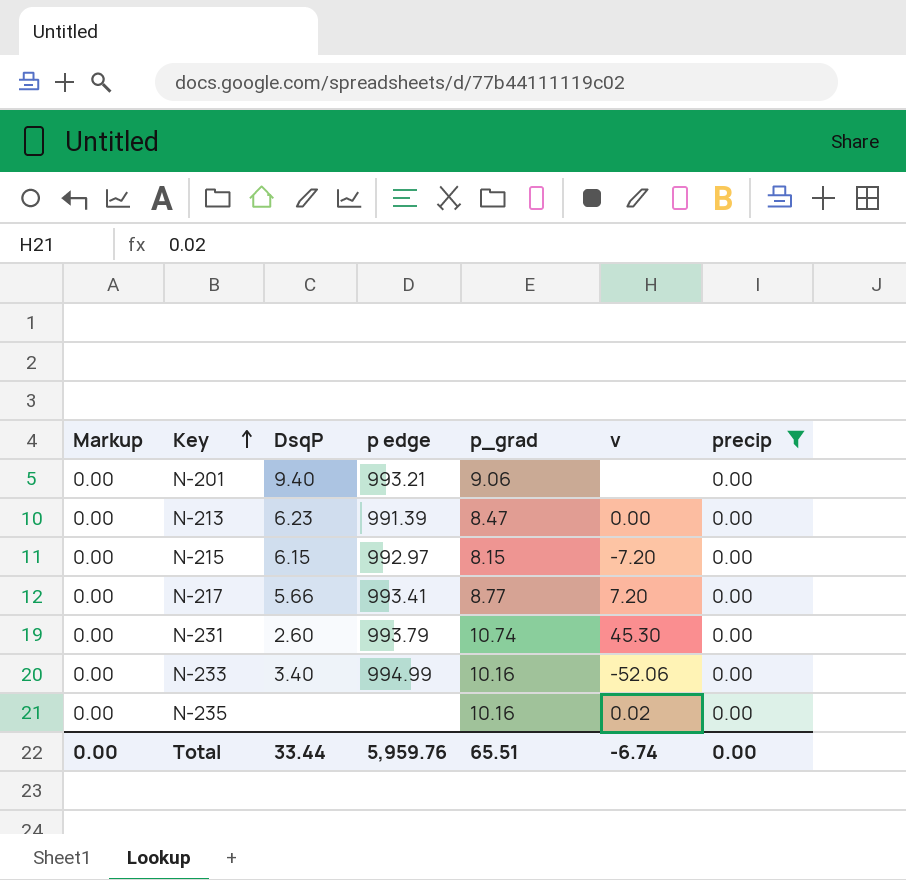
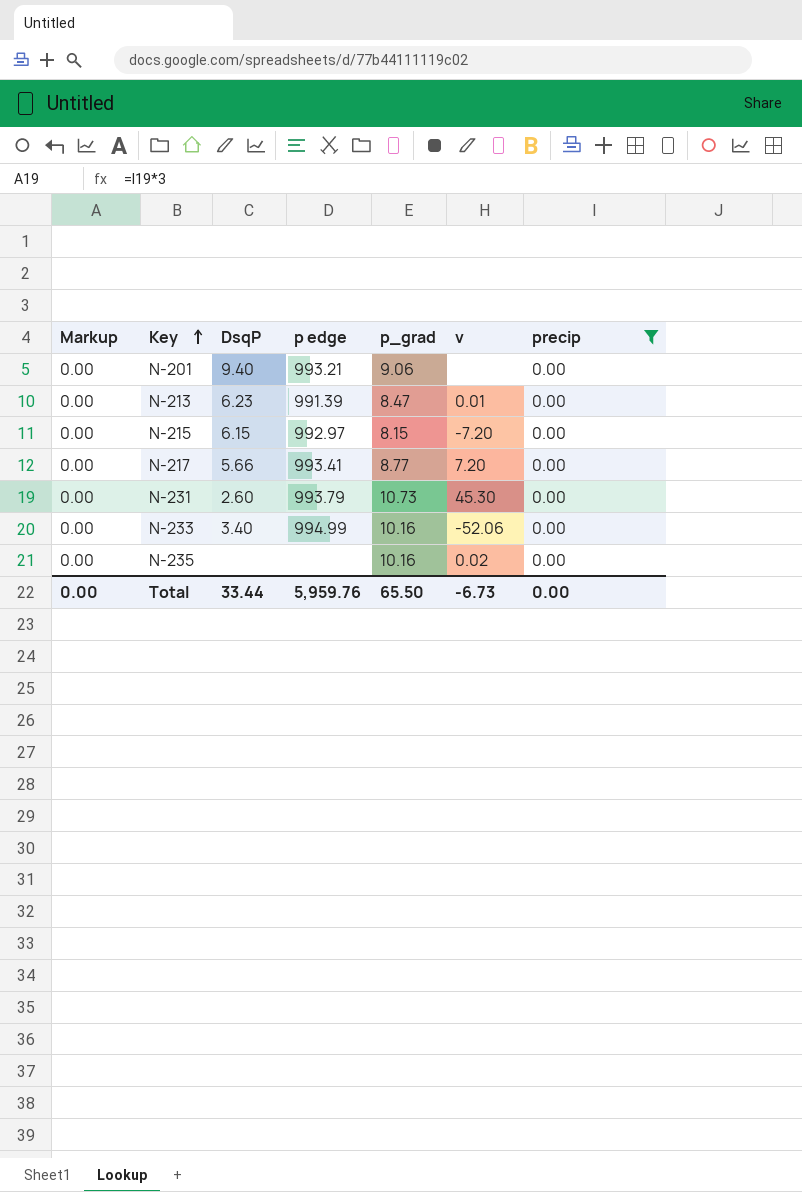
N-213 | v: 0.00 -> 0.01
N-231 | p_grad: 10.74 -> 10.73
Total | p_grad: 65.51 -> 65.50
Total | v: -6.74 -> -6.73

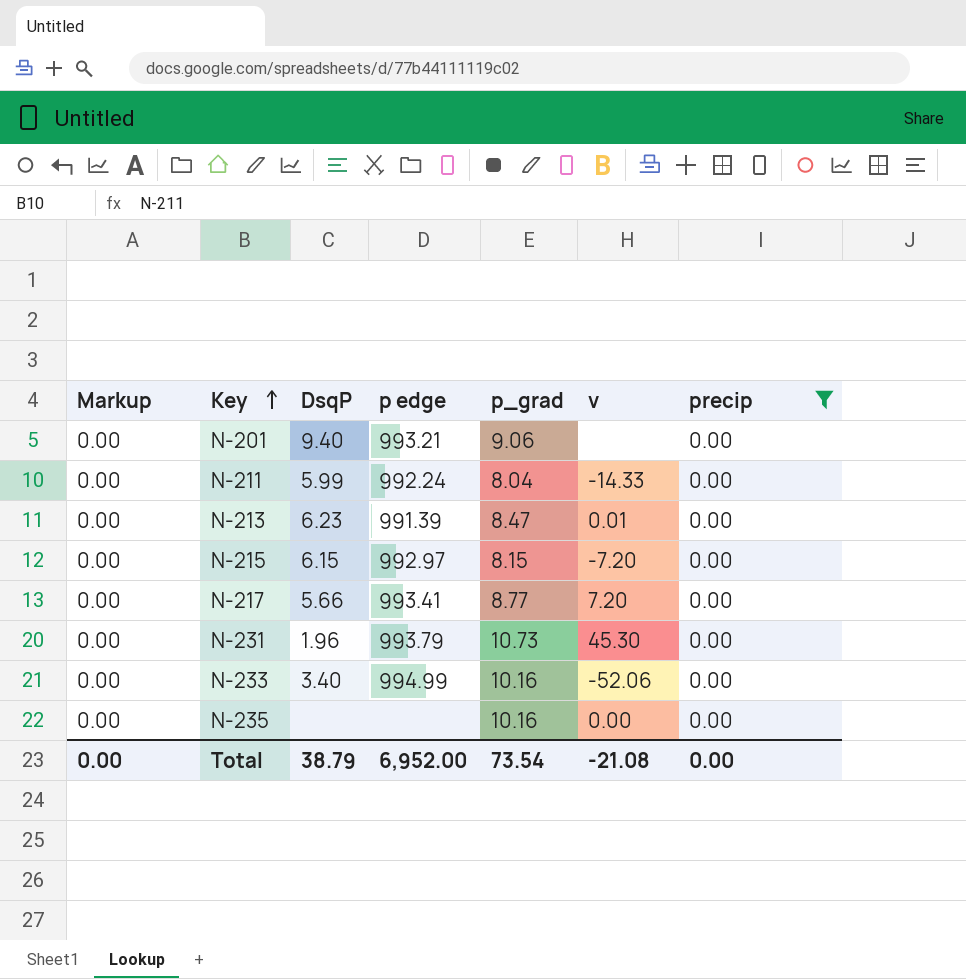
row N-211: none -> 0.00 | 5.99 | 992.24 | 8.04 | -14.33 | 0.00
N-231 | DsqP: 2.60 -> 1.96
N-235 | v: 0.02 -> 0.00
Total | DsqP: 33.44 -> 38.79
Total | p edge: 5,959.76 -> 6,952.00
Total | p_grad: 65.50 -> 73.54
Total | v: -6.73 -> -21.08

